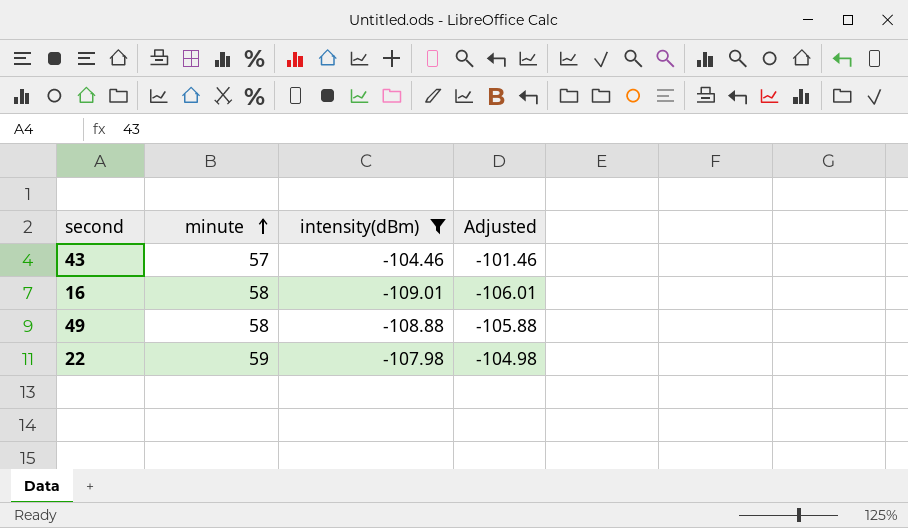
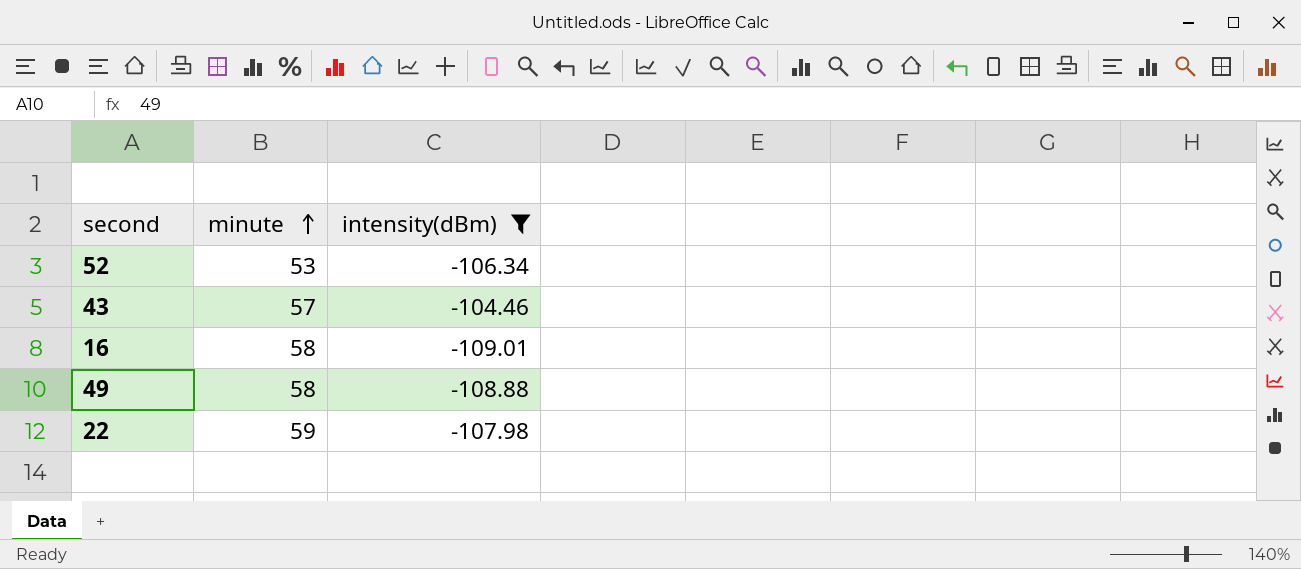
column Adjusted | formula: [intensity(dBm)] + 3 -> none
row 52: none -> 53 | -106.34

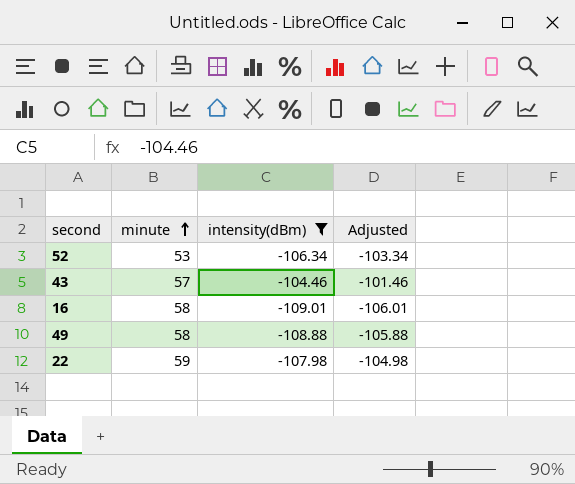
column Adjusted | formula: none -> [intensity(dBm)] + 3

